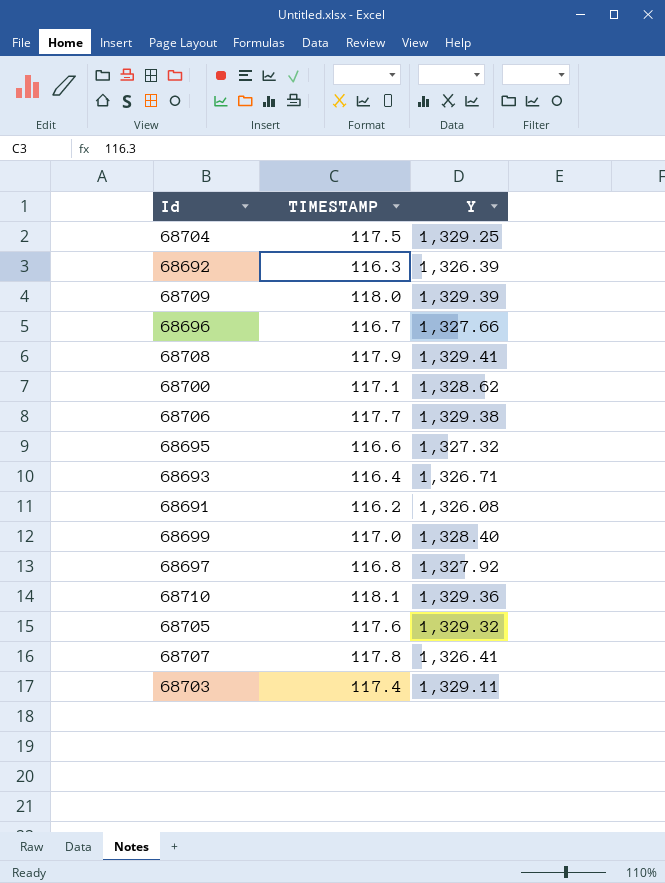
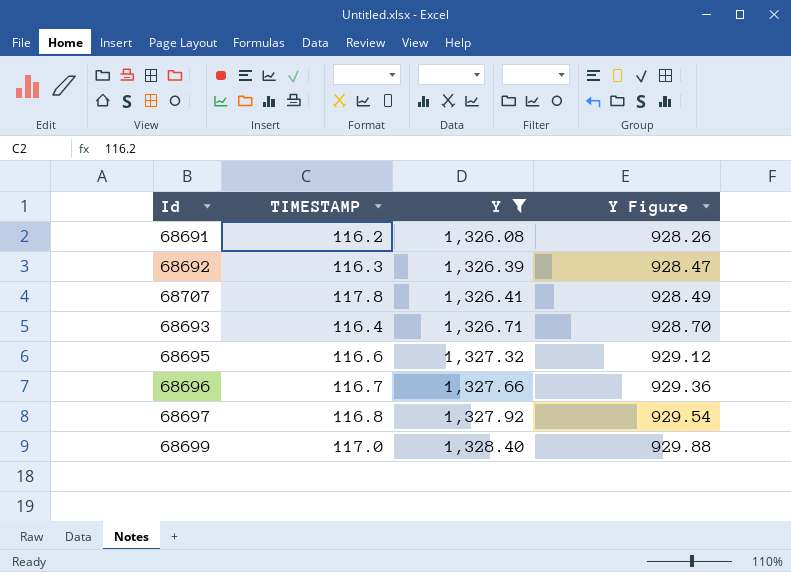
filter: none -> Y <= 1,328.40
row order: none -> Y ascending
column Y Figure | formula: none -> [Y] * 0.7

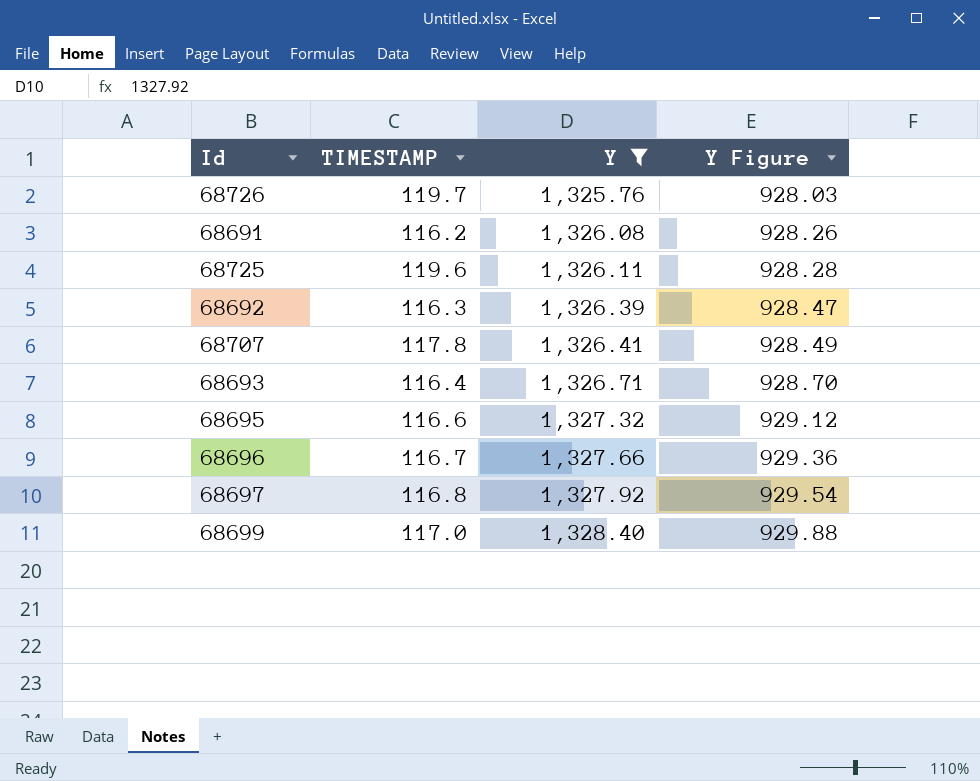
row 68726: none -> 119.7 | 1,325.76 | 928.03
row 68725: none -> 119.6 | 1,326.11 | 928.28

